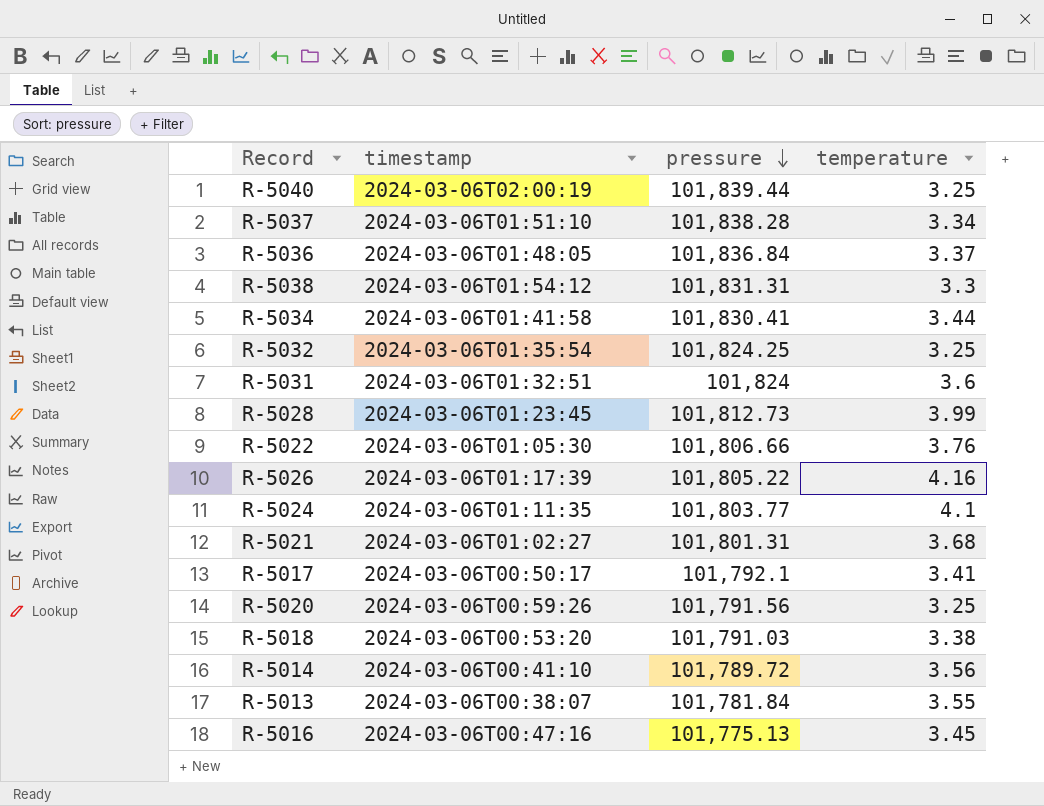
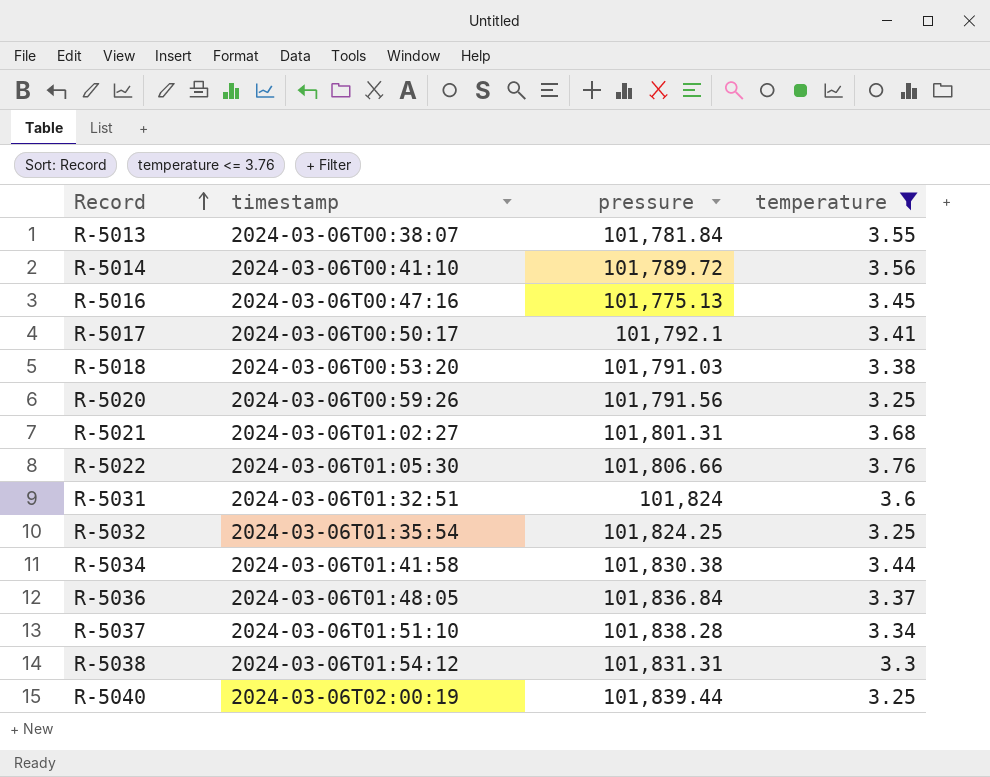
filter: none -> temperature <= 3.76
row order: pressure descending -> Record ascending
R-5034 | pressure: 101,830.41 -> 101,830.38

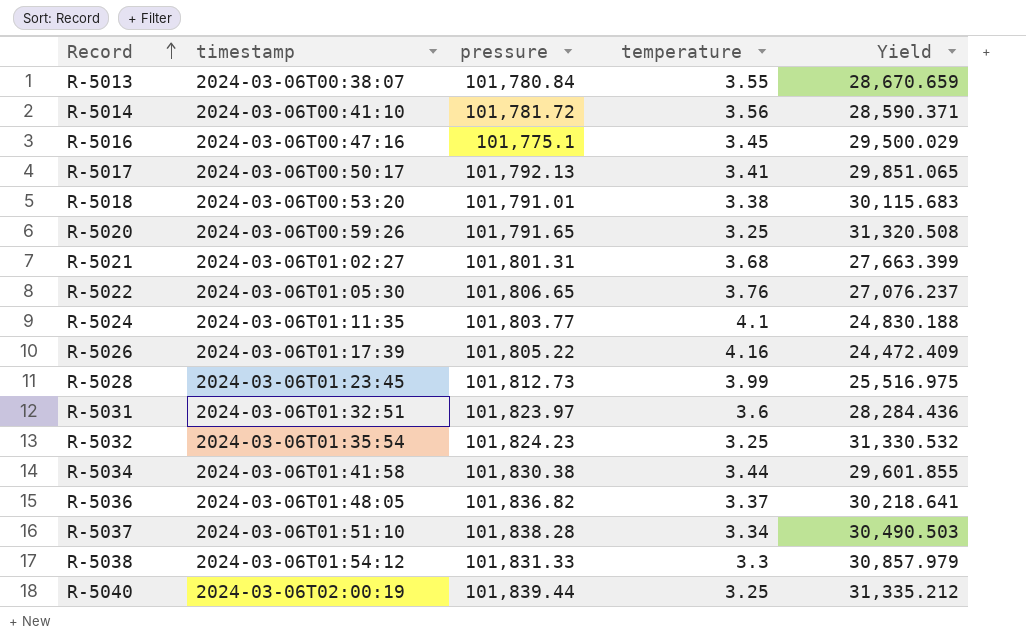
filter: temperature <= 3.76 -> none
column Yield | formula: none -> [pressure] / [temperature]
R-5013 | pressure: 101,781.84 -> 101,780.84
R-5014 | pressure: 101,789.72 -> 101,781.72
R-5016 | pressure: 101,775.13 -> 101,775.1
R-5017 | pressure: 101,792.1 -> 101,792.13
R-5018 | pressure: 101,791.03 -> 101,791.01
R-5020 | pressure: 101,791.56 -> 101,791.65
R-5022 | pressure: 101,806.66 -> 101,806.65
R-5031 | pressure: 101,824 -> 101,823.97
R-5032 | pressure: 101,824.25 -> 101,824.23
R-5036 | pressure: 101,836.84 -> 101,836.82
R-5038 | pressure: 101,831.31 -> 101,831.33

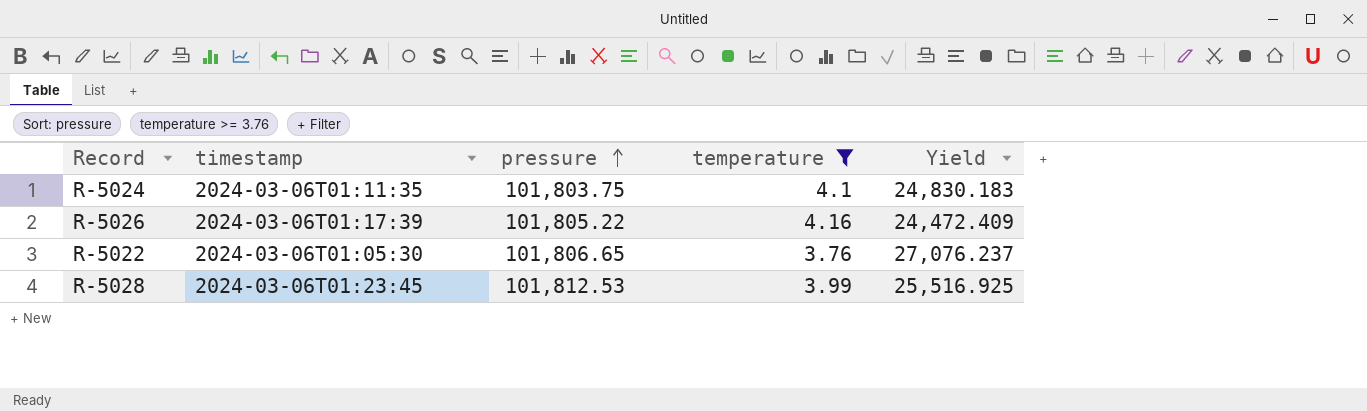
filter: none -> temperature >= 3.76
row order: Record ascending -> pressure ascending
R-5024 | pressure: 101,803.77 -> 101,803.75
R-5024 | Yield: 24,830.188 -> 24,830.183
R-5028 | pressure: 101,812.73 -> 101,812.53
R-5028 | Yield: 25,516.975 -> 25,516.925

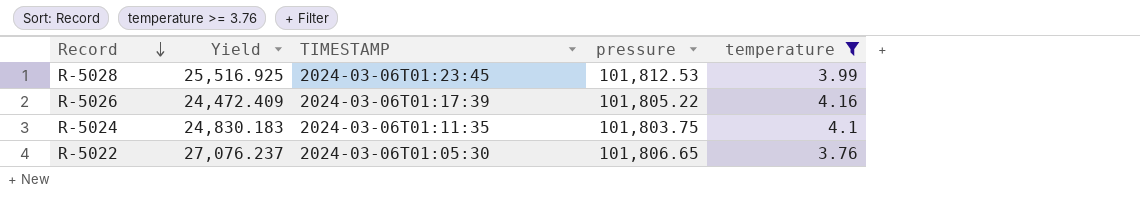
row order: pressure ascending -> Record descending
column Yield | position: 5 -> 2
column name: timestamp -> TIMESTAMP

